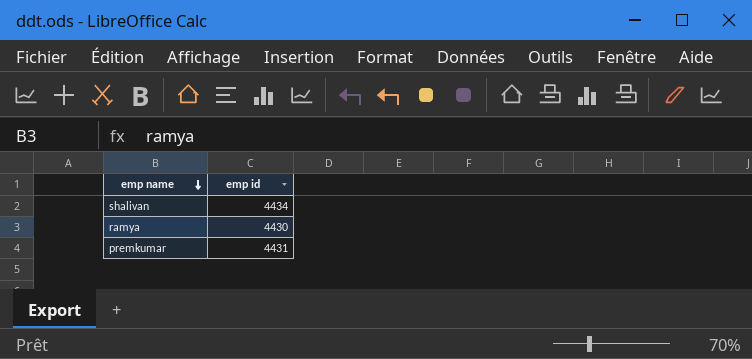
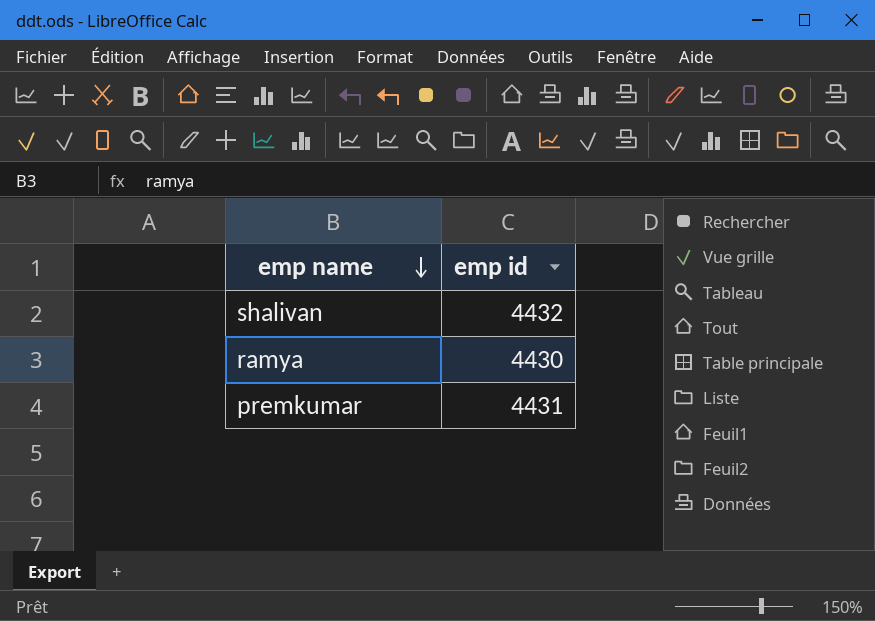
shalivan | emp id: 4434 -> 4432

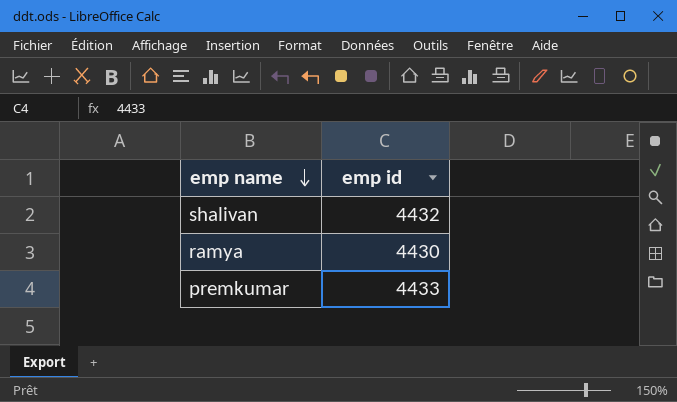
premkumar | emp id: 4431 -> 4433

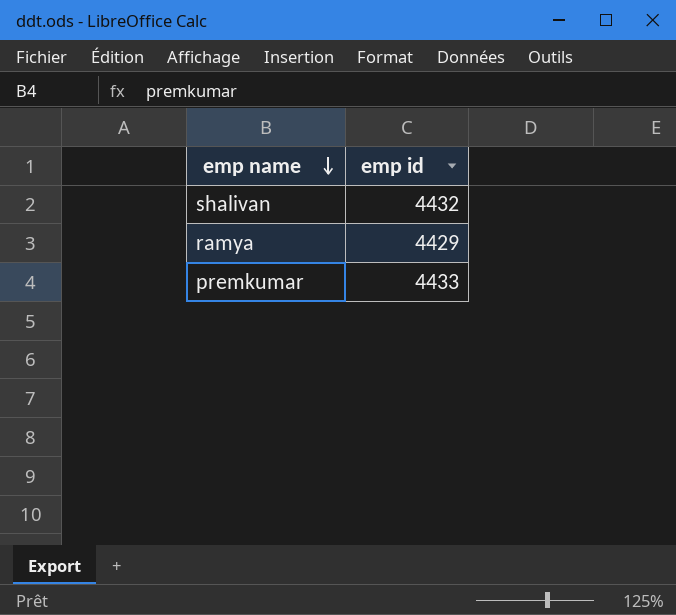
ramya | emp id: 4430 -> 4429

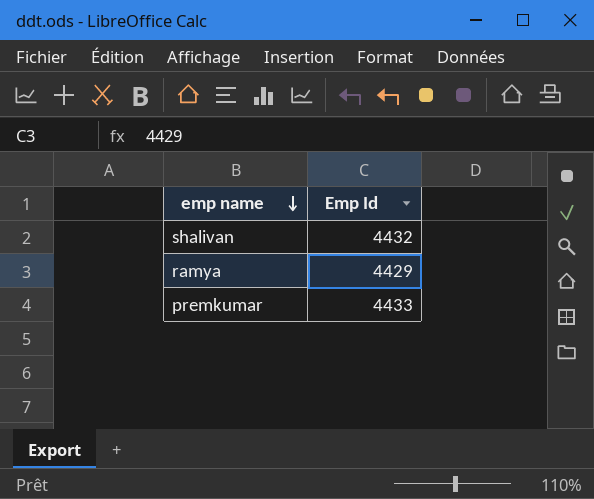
column name: emp id -> Emp Id

